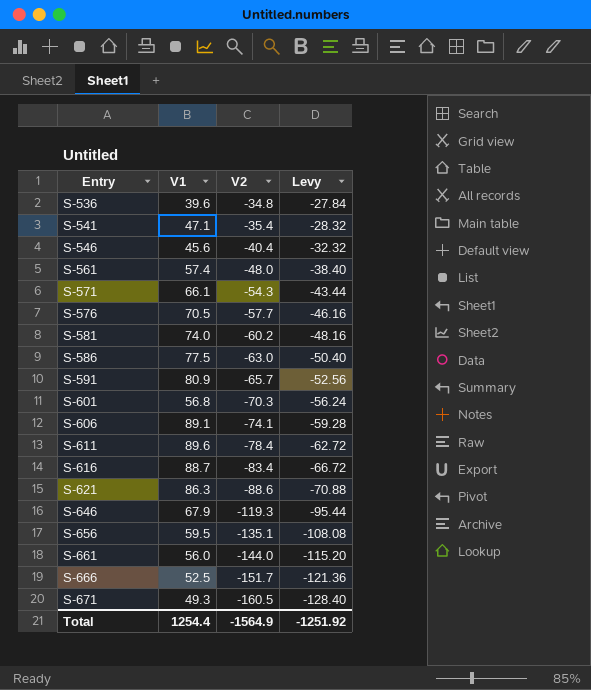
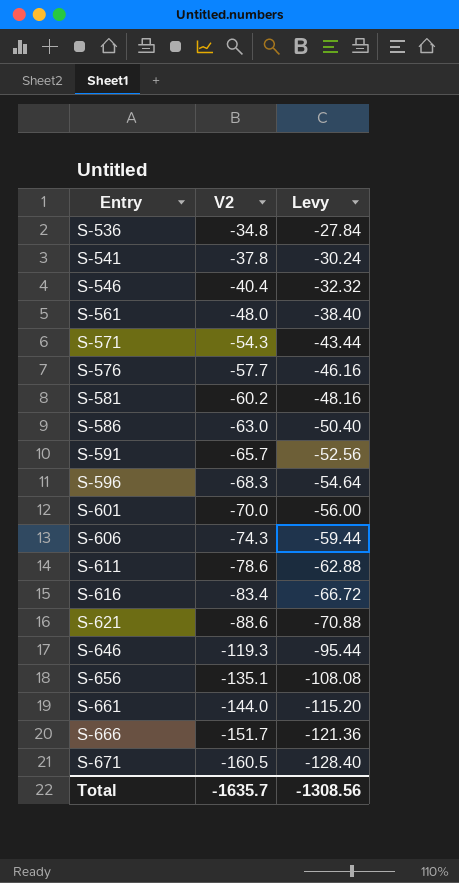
column V1 | position: 2 -> none
S-541 | V2: -35.4 -> -37.8
S-541 | Levy: -28.32 -> -30.24
row S-596: none -> -68.3 | -54.64
S-601 | V2: -70.3 -> -70.0
S-601 | Levy: -56.24 -> -56.00
S-606 | V2: -74.1 -> -74.3
S-606 | Levy: -59.28 -> -59.44
S-611 | V2: -78.4 -> -78.6
S-611 | Levy: -62.72 -> -62.88
Total | V2: -1564.9 -> -1635.7
Total | Levy: -1251.92 -> -1308.56

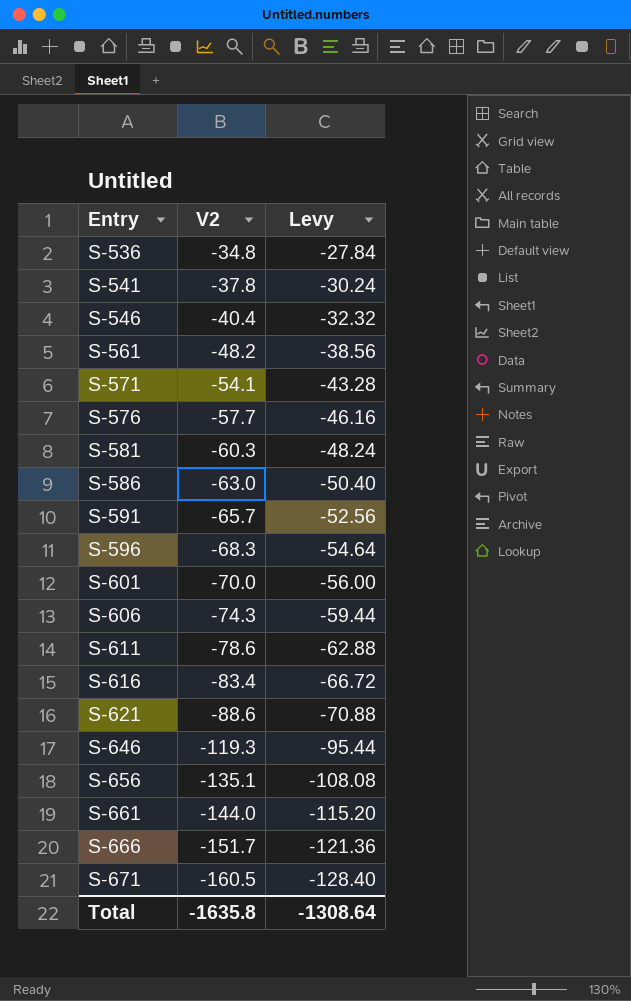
S-561 | V2: -48.0 -> -48.2
S-561 | Levy: -38.40 -> -38.56
S-571 | V2: -54.3 -> -54.1
S-571 | Levy: -43.44 -> -43.28
S-581 | V2: -60.2 -> -60.3
S-581 | Levy: -48.16 -> -48.24
Total | V2: -1635.7 -> -1635.8
Total | Levy: -1308.56 -> -1308.64

